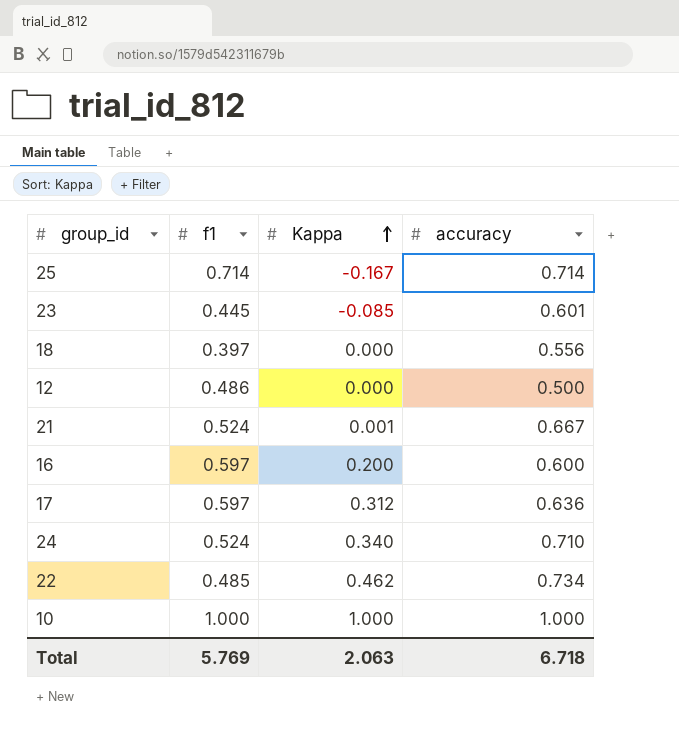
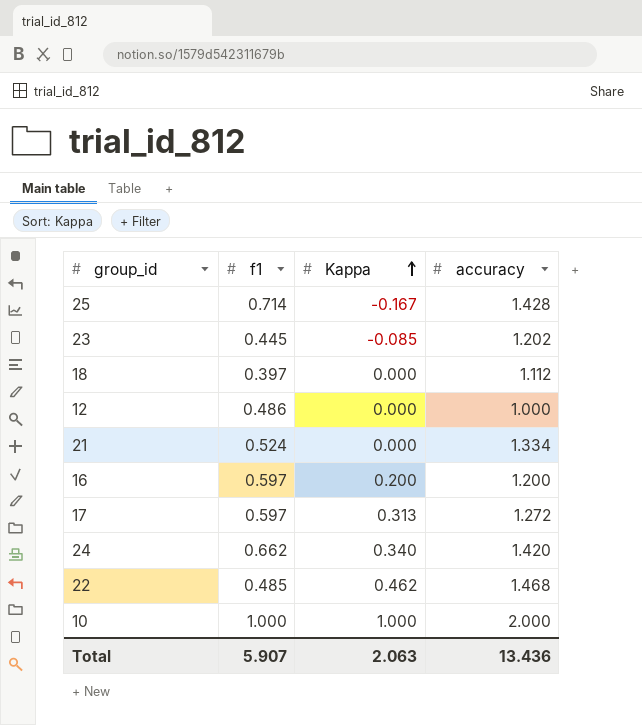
25 | accuracy: 0.714 -> 1.428
23 | accuracy: 0.601 -> 1.202
18 | accuracy: 0.556 -> 1.112
12 | accuracy: 0.500 -> 1.000
21 | Kappa: 0.001 -> 0.000
21 | accuracy: 0.667 -> 1.334
16 | accuracy: 0.600 -> 1.200
17 | Kappa: 0.312 -> 0.313
17 | accuracy: 0.636 -> 1.272
24 | f1: 0.524 -> 0.662
24 | accuracy: 0.710 -> 1.420
22 | accuracy: 0.734 -> 1.468
10 | accuracy: 1.000 -> 2.000
Total | f1: 5.769 -> 5.907
Total | accuracy: 6.718 -> 13.436

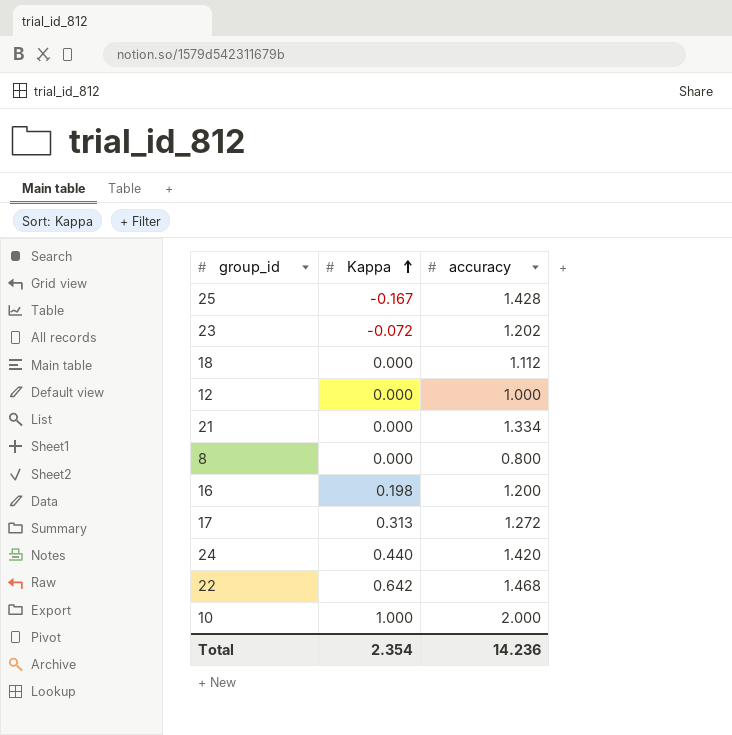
column f1 | position: 2 -> none
23 | Kappa: -0.085 -> -0.072
row 8: none -> 0.000 | 0.800
16 | Kappa: 0.200 -> 0.198
24 | Kappa: 0.340 -> 0.440
22 | Kappa: 0.462 -> 0.642
Total | Kappa: 2.063 -> 2.354
Total | accuracy: 13.436 -> 14.236

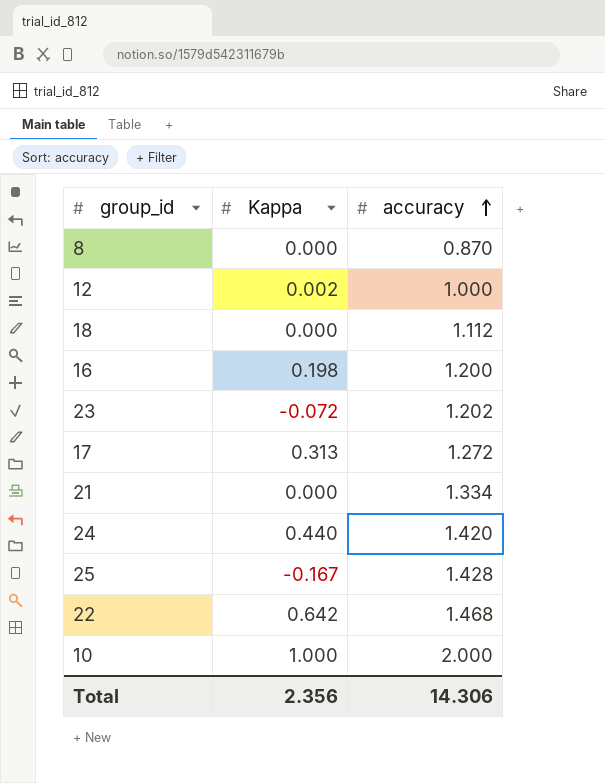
row order: Kappa ascending -> accuracy ascending
8 | accuracy: 0.800 -> 0.870
12 | Kappa: 0.000 -> 0.002
Total | Kappa: 2.354 -> 2.356
Total | accuracy: 14.236 -> 14.306

